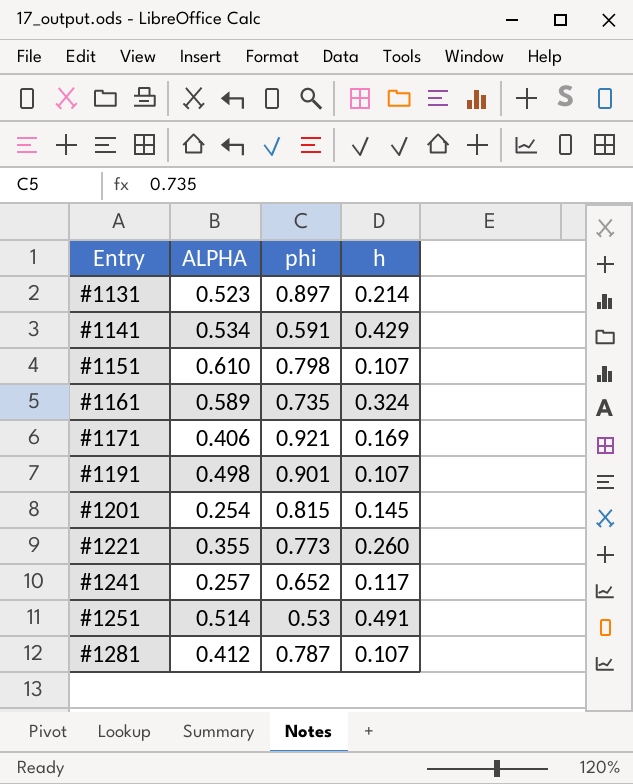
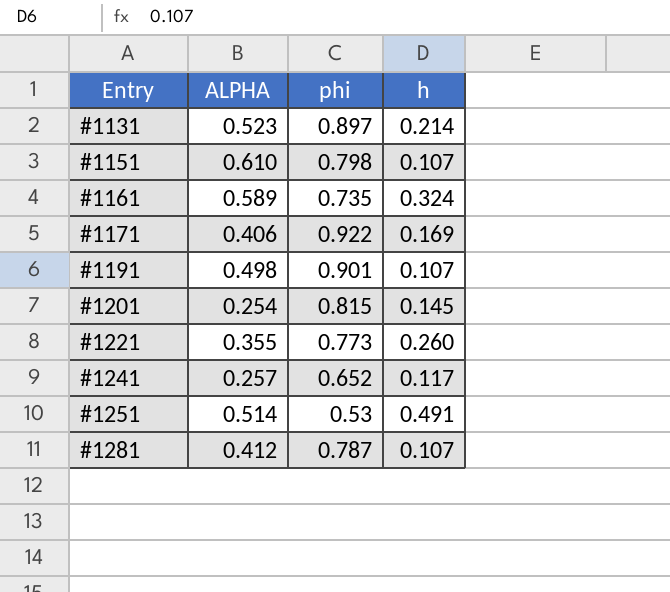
row #1141: 0.534 | 0.591 | 0.429 -> none
#1171 | phi: 0.921 -> 0.922

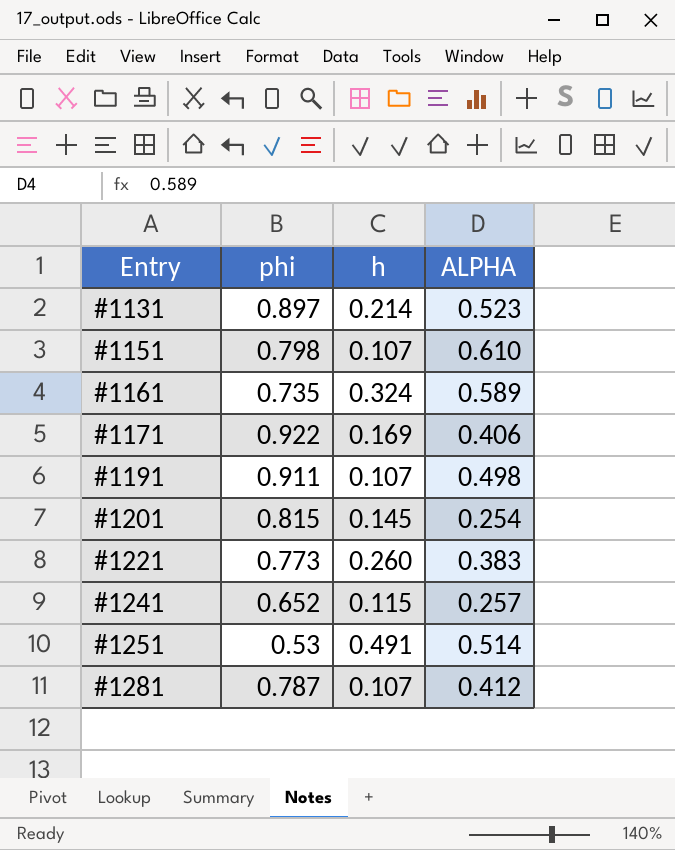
column ALPHA | position: 2 -> 4
#1191 | phi: 0.901 -> 0.911
#1221 | ALPHA: 0.355 -> 0.383
#1241 | h: 0.117 -> 0.115

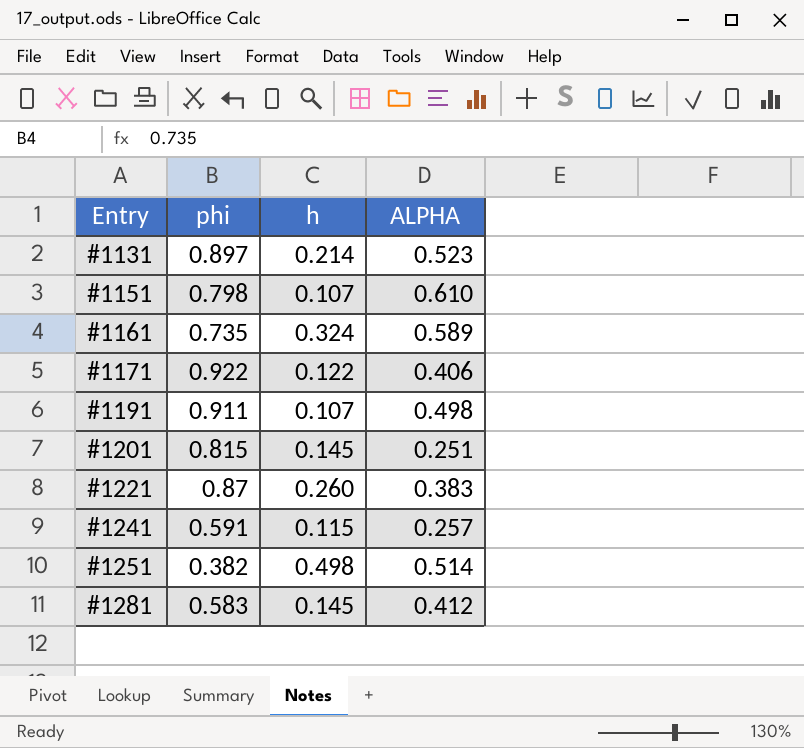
#1171 | h: 0.169 -> 0.122
#1201 | ALPHA: 0.254 -> 0.251
#1221 | phi: 0.773 -> 0.87
#1241 | phi: 0.652 -> 0.591
#1251 | phi: 0.53 -> 0.382
#1251 | h: 0.491 -> 0.498
#1281 | phi: 0.787 -> 0.583
#1281 | h: 0.107 -> 0.145

